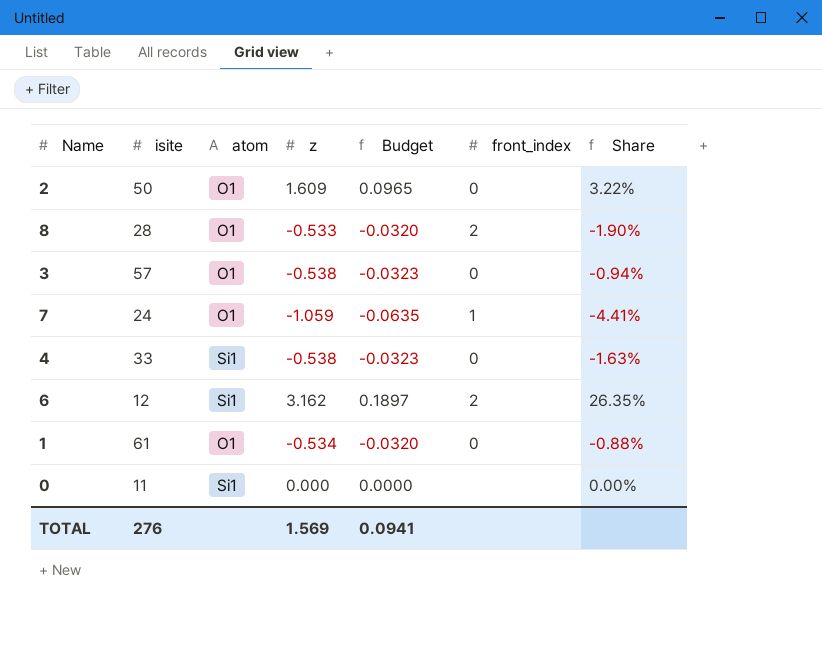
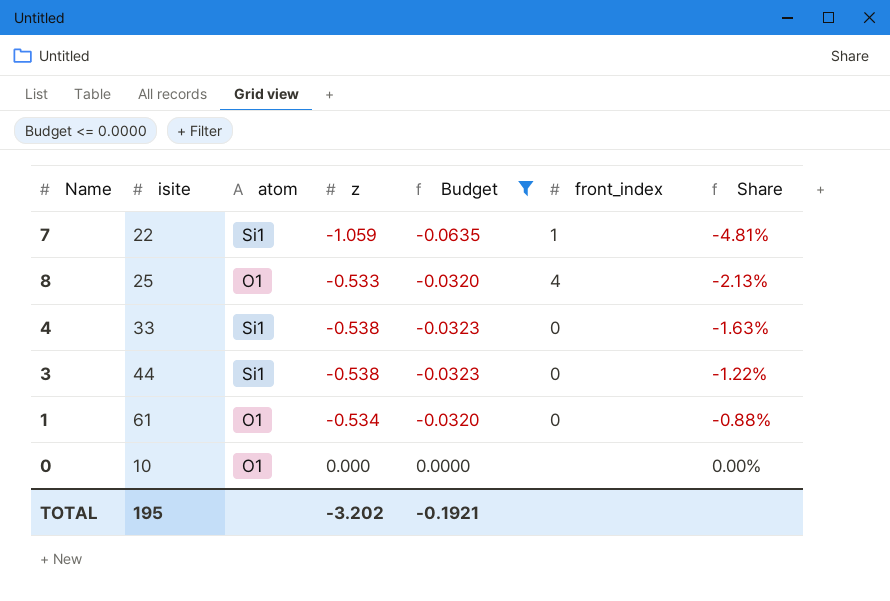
filter: none -> Budget <= 0.0000
row order: none -> Share ascending
7 | isite: 24 -> 22
7 | atom: O1 -> Si1
7 | Share: -4.41% -> -4.81%
8 | isite: 28 -> 25
8 | front_index: 2 -> 4
8 | Share: -1.90% -> -2.13%
3 | isite: 57 -> 44
3 | atom: O1 -> Si1
3 | Share: -0.94% -> -1.22%
0 | isite: 11 -> 10
0 | atom: Si1 -> O1
TOTAL | isite: 276 -> 195
TOTAL | z: 1.569 -> -3.202
TOTAL | Budget: 0.0941 -> -0.1921

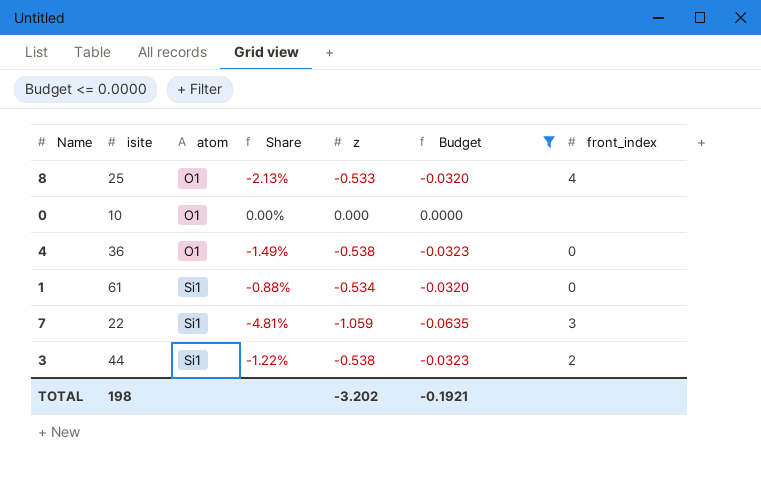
row order: Share ascending -> atom ascending
column Share | position: 7 -> 4
4 | isite: 33 -> 36
4 | atom: Si1 -> O1
4 | Share: -1.63% -> -1.49%
1 | atom: O1 -> Si1
7 | front_index: 1 -> 3
3 | front_index: 0 -> 2
TOTAL | isite: 195 -> 198

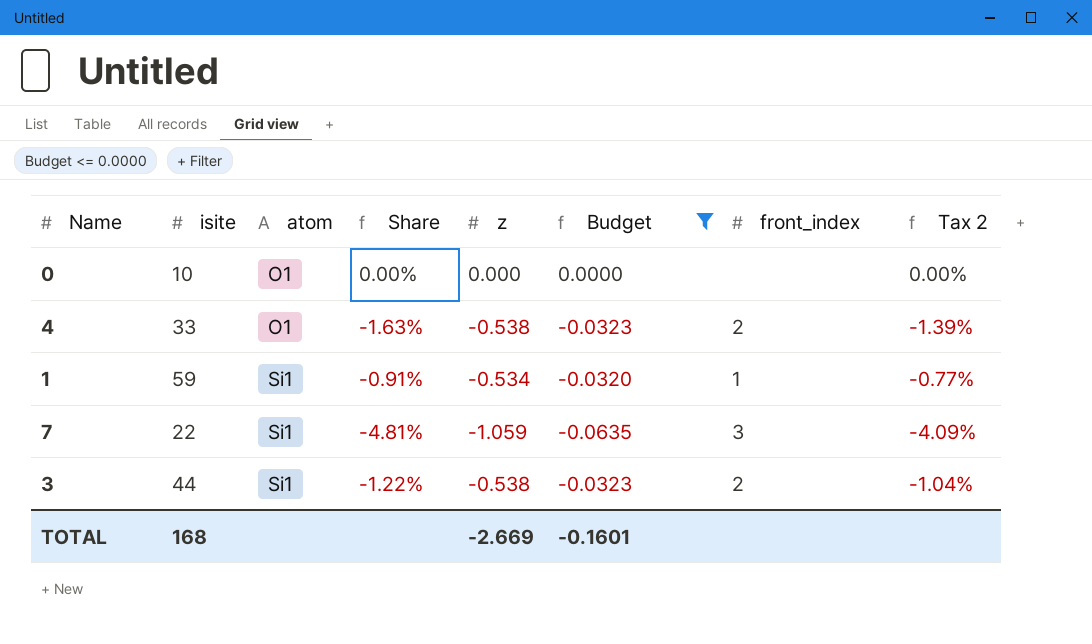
column Tax 2 | formula: none -> [Share] * 0.85
row 8: 25 | O1 | -2.13% | -0.533 | -0.0320 | 4 -> none
4 | isite: 36 -> 33
4 | Share: -1.49% -> -1.63%
4 | front_index: 0 -> 2
1 | isite: 61 -> 59
1 | Share: -0.88% -> -0.91%
1 | front_index: 0 -> 1
TOTAL | isite: 198 -> 168
TOTAL | z: -3.202 -> -2.669
TOTAL | Budget: -0.1921 -> -0.1601

